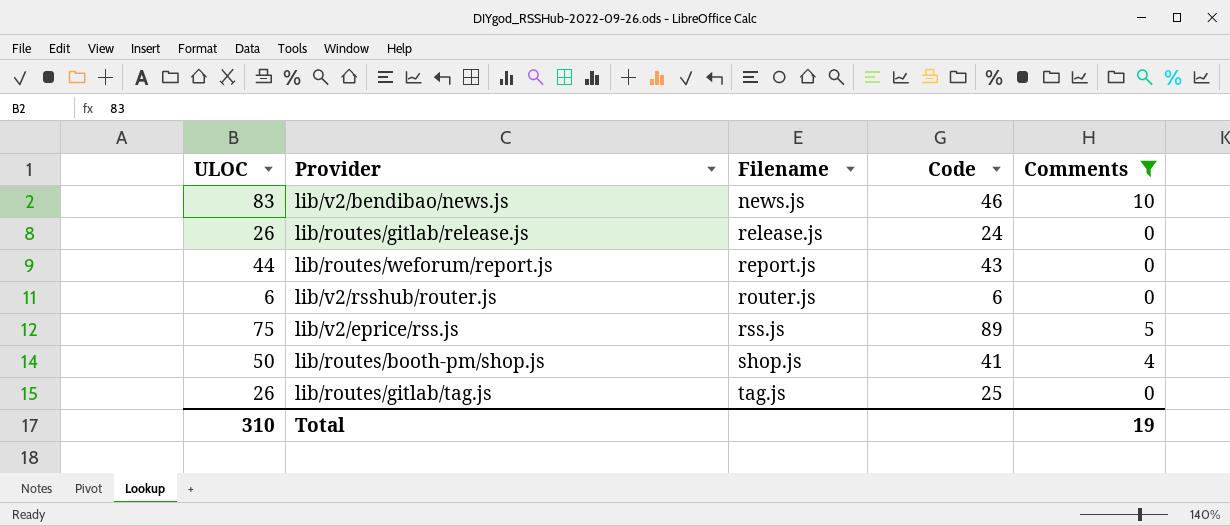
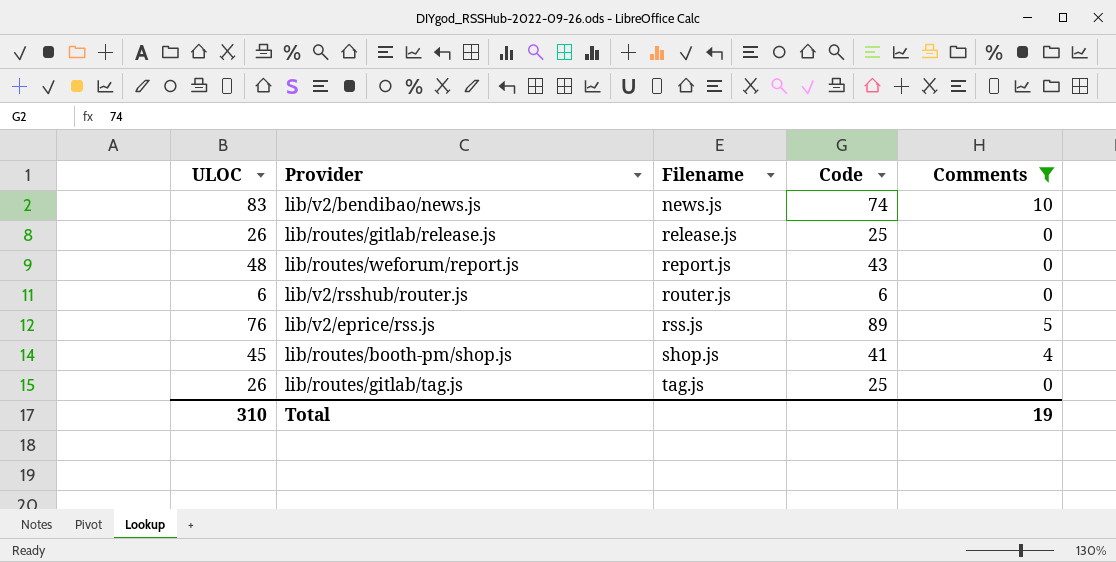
lib/v2/bendibao/news.js | Code: 46 -> 74
lib/routes/gitlab/release.js | Code: 24 -> 25
lib/routes/weforum/report.js | ULOC: 44 -> 48
lib/v2/eprice/rss.js | ULOC: 75 -> 76
lib/routes/booth-pm/shop.js | ULOC: 50 -> 45

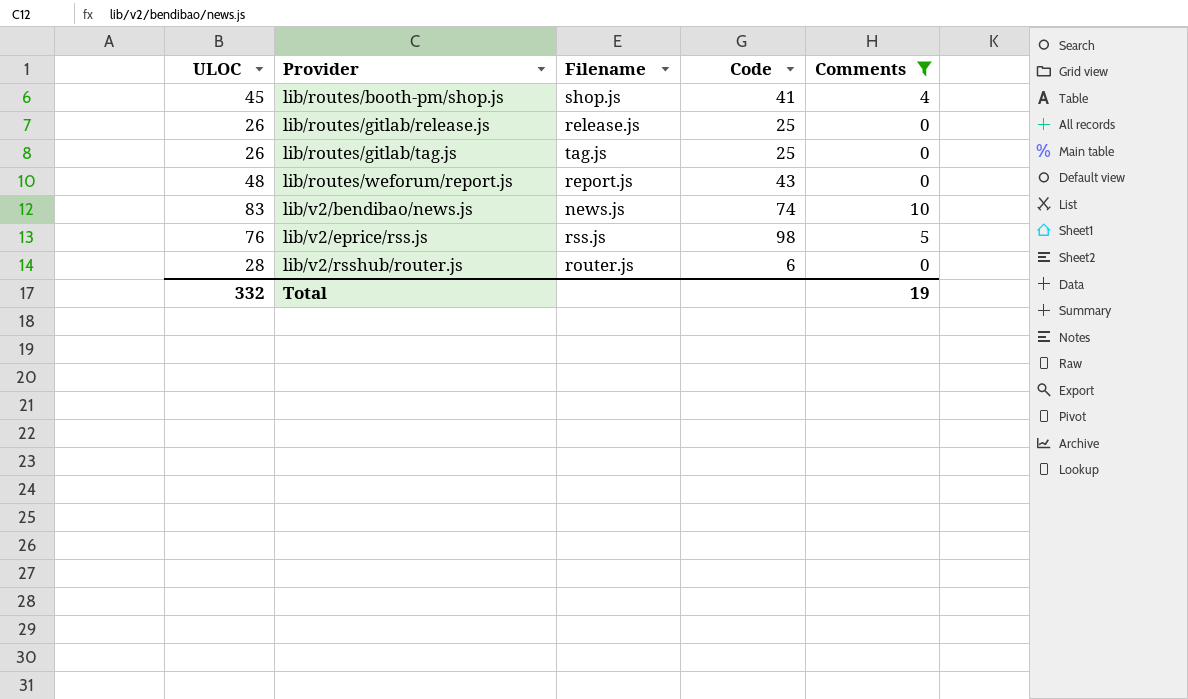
row order: Filename ascending -> Provider ascending
lib/v2/eprice/rss.js | Code: 89 -> 98
lib/v2/rsshub/router.js | ULOC: 6 -> 28
Total | ULOC: 310 -> 332

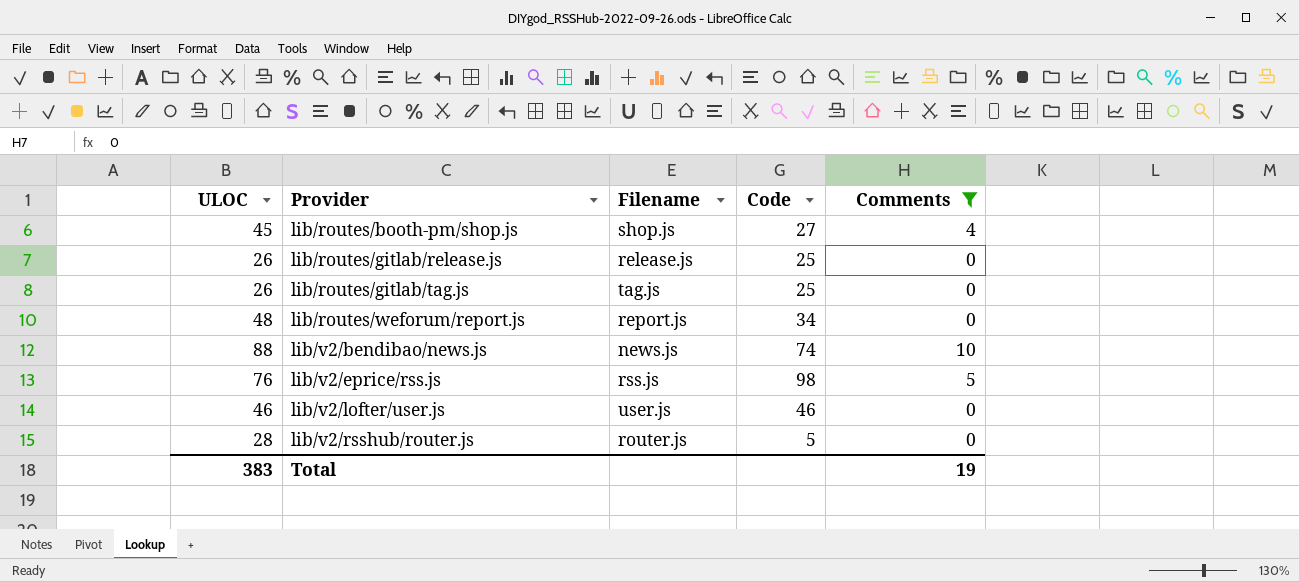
lib/routes/booth-pm/shop.js | Code: 41 -> 27
lib/routes/weforum/report.js | Code: 43 -> 34
lib/v2/bendibao/news.js | ULOC: 83 -> 88
row lib/v2/lofter/user.js: none -> 46 | user.js | 46 | 0
lib/v2/rsshub/router.js | Code: 6 -> 5
Total | ULOC: 332 -> 383

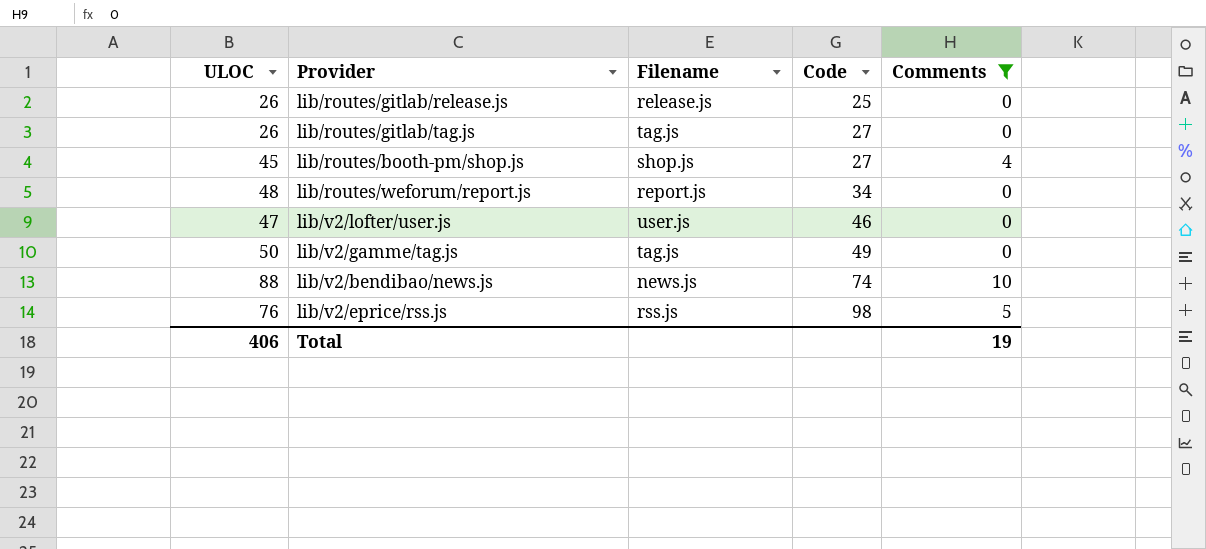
row order: Provider ascending -> Code ascending
row lib/v2/rsshub/router.js: 28 | router.js | 5 | 0 -> none
lib/routes/gitlab/tag.js | Code: 25 -> 27
lib/v2/lofter/user.js | ULOC: 46 -> 47
row lib/v2/gamme/tag.js: none -> 50 | tag.js | 49 | 0
Total | ULOC: 383 -> 406

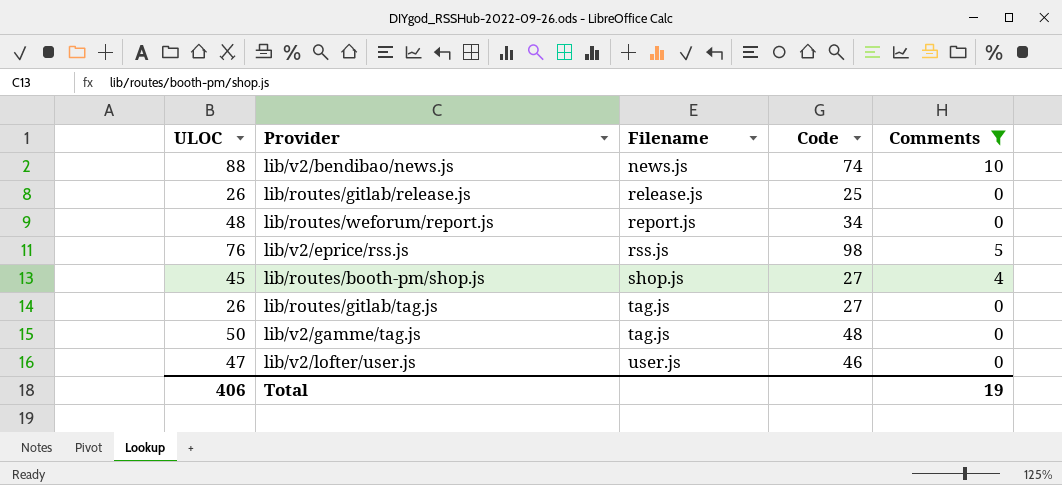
row order: Code ascending -> Filename ascending
lib/v2/gamme/tag.js | Code: 49 -> 48

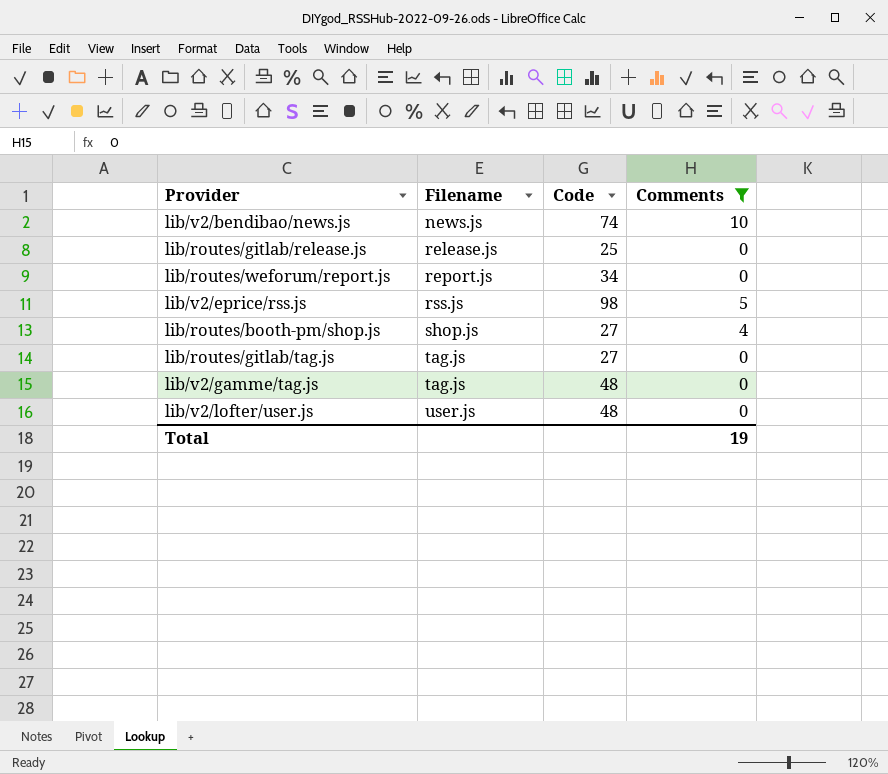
column ULOC | position: 1 -> none
lib/v2/lofter/user.js | Code: 46 -> 48

